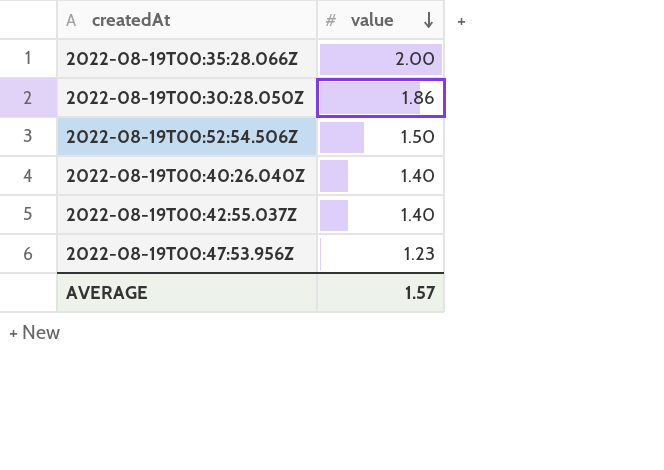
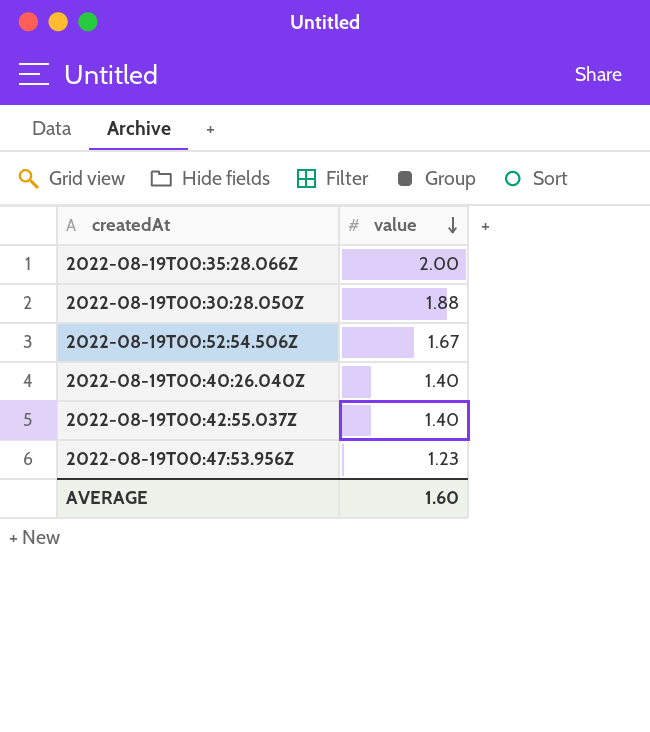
2022-08-19T00:30:28.050Z | value: 1.86 -> 1.88
2022-08-19T00:52:54.506Z | value: 1.50 -> 1.67
AVERAGE | value: 1.57 -> 1.60

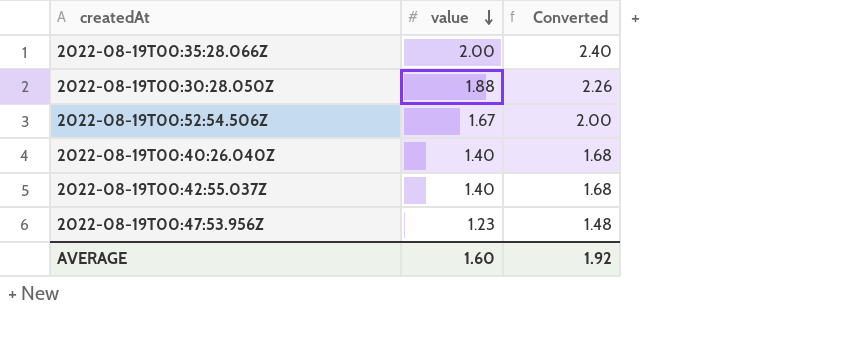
column Converted | formula: none -> [value] * 1.2

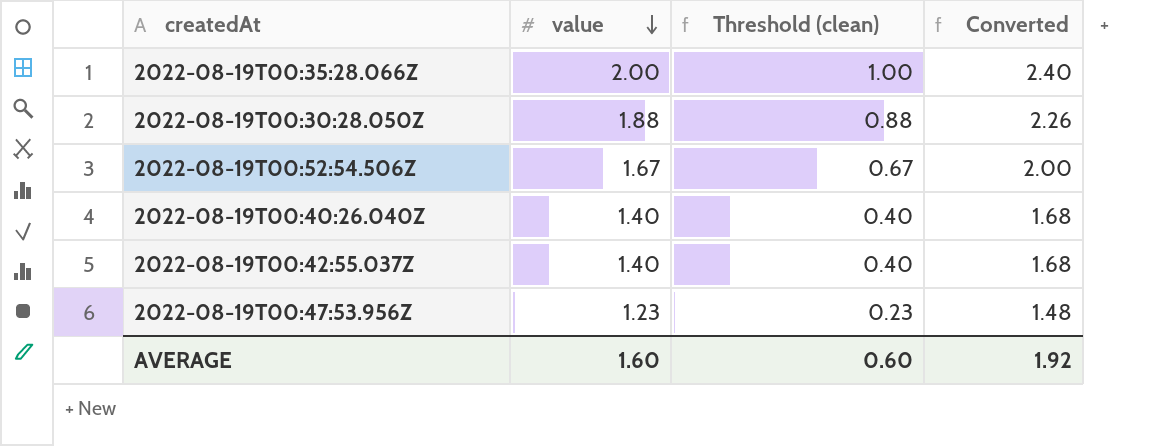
column Threshold (clean) | formula: none -> [value] - 1

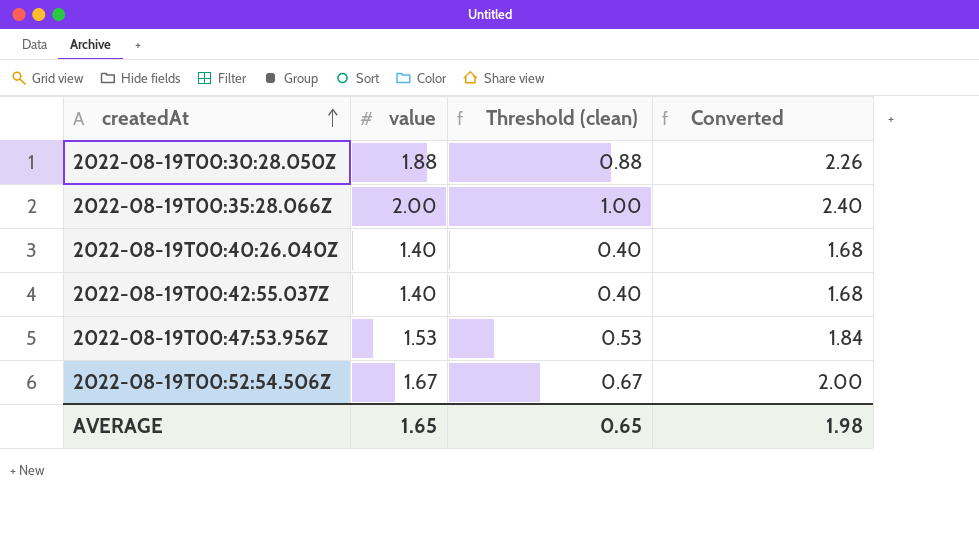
row order: value descending -> createdAt ascending
2022-08-19T00:47:53.956Z | value: 1.23 -> 1.53
2022-08-19T00:47:53.956Z | Threshold (clean): 0.23 -> 0.53
2022-08-19T00:47:53.956Z | Converted: 1.48 -> 1.84
AVERAGE | value: 1.60 -> 1.65
AVERAGE | Threshold (clean): 0.60 -> 0.65
AVERAGE | Converted: 1.92 -> 1.98

